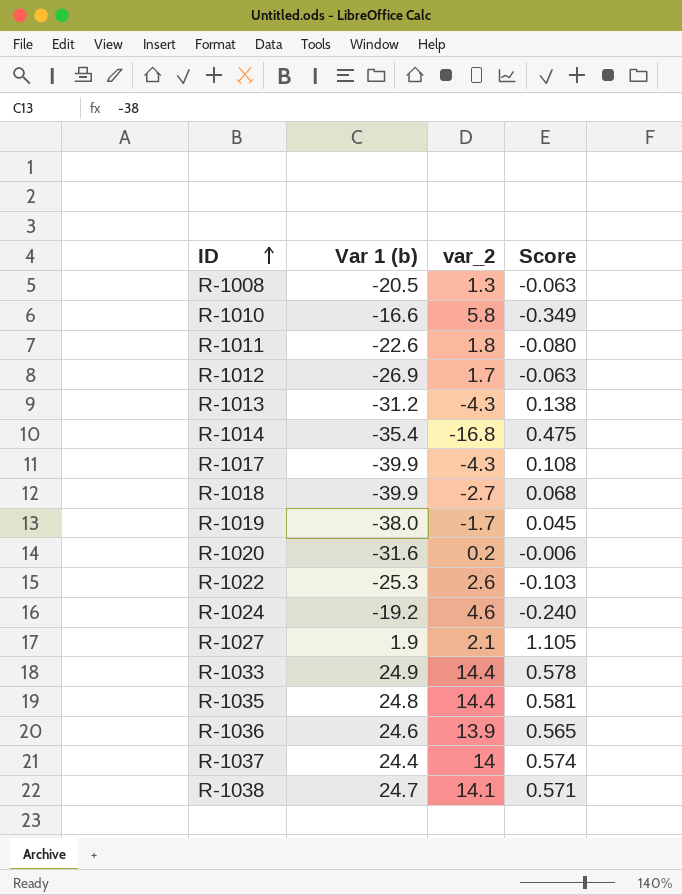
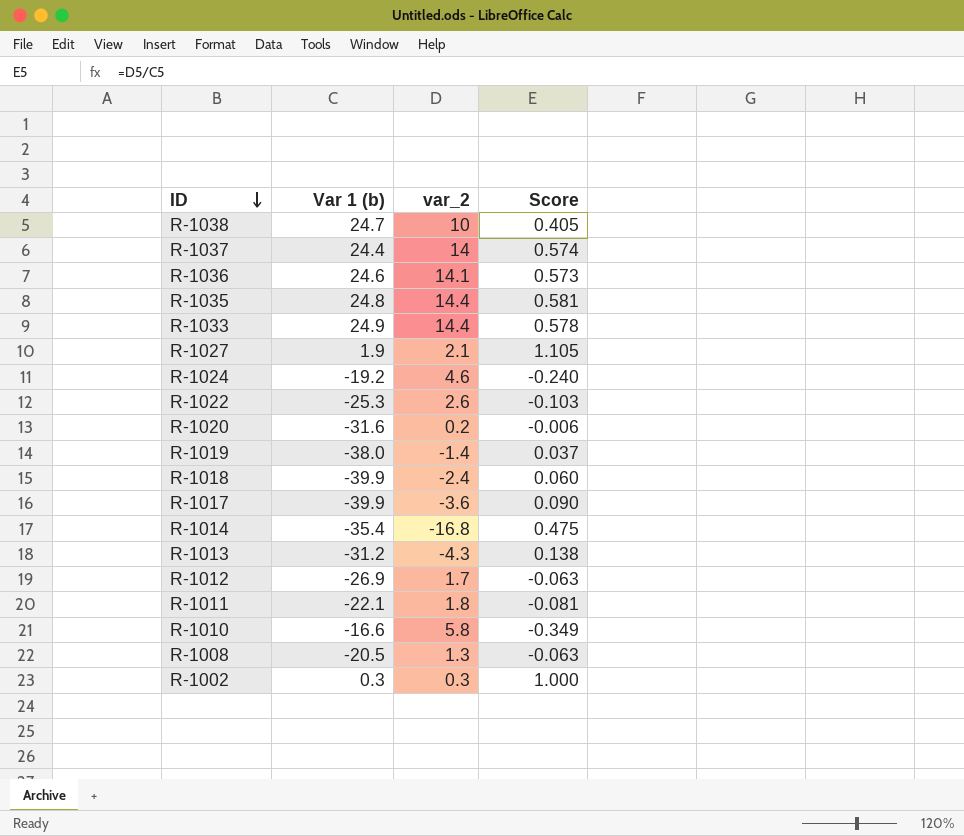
row order: ID ascending -> ID descending
R-1038 | var_2: 14.1 -> 10
R-1038 | Score: 0.571 -> 0.405
R-1036 | var_2: 13.9 -> 14.1
R-1036 | Score: 0.565 -> 0.573
R-1019 | var_2: -1.7 -> -1.4
R-1019 | Score: 0.045 -> 0.037
R-1018 | var_2: -2.7 -> -2.4
R-1018 | Score: 0.068 -> 0.060
R-1017 | var_2: -4.3 -> -3.6
R-1017 | Score: 0.108 -> 0.090
R-1011 | Var 1 (b): -22.6 -> -22.1
R-1011 | Score: -0.080 -> -0.081
row R-1002: none -> 0.3 | 0.3 | 1.000

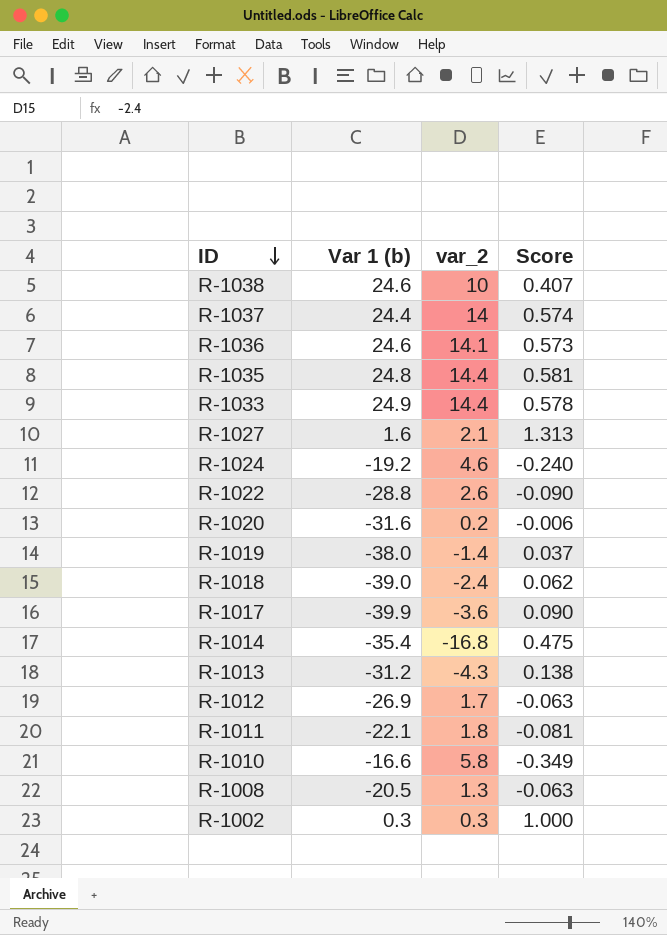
R-1038 | Var 1 (b): 24.7 -> 24.6
R-1038 | Score: 0.405 -> 0.407
R-1027 | Var 1 (b): 1.9 -> 1.6
R-1027 | Score: 1.105 -> 1.313
R-1022 | Var 1 (b): -25.3 -> -28.8
R-1022 | Score: -0.103 -> -0.090
R-1018 | Var 1 (b): -39.9 -> -39.0
R-1018 | Score: 0.060 -> 0.062

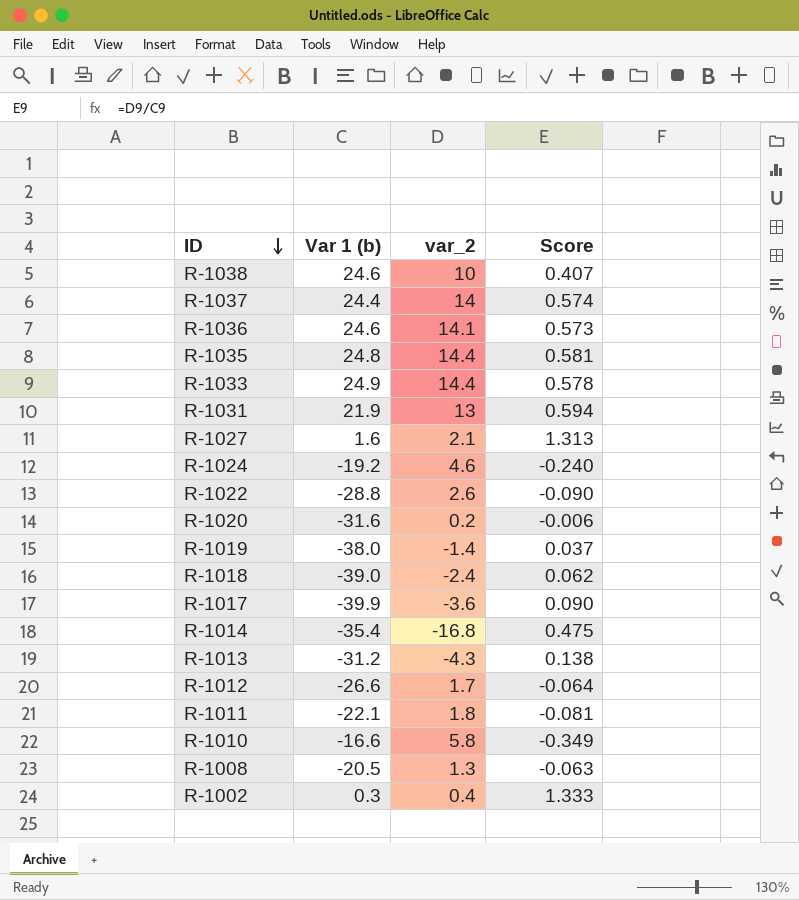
row R-1031: none -> 21.9 | 13 | 0.594
R-1012 | Var 1 (b): -26.9 -> -26.6
R-1012 | Score: -0.063 -> -0.064
R-1002 | var_2: 0.3 -> 0.4
R-1002 | Score: 1.000 -> 1.333

